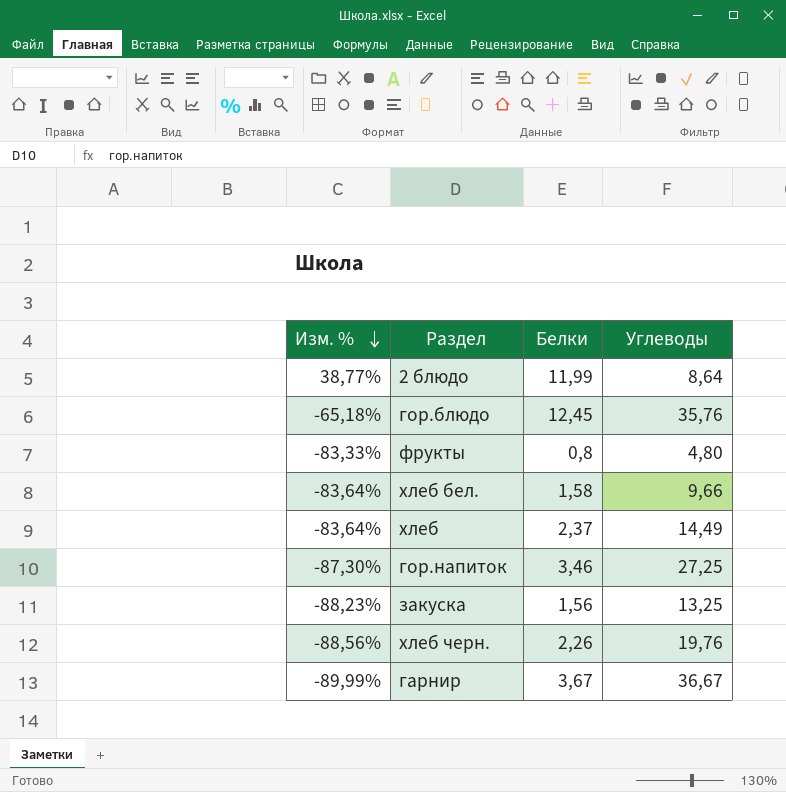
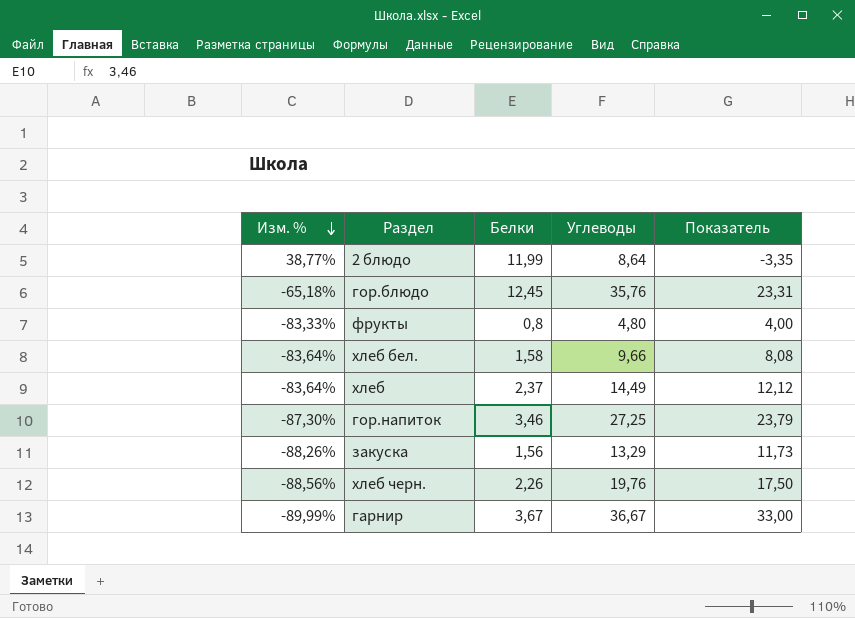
column Показатель | formula: none -> [Углеводы] - [Белки]
закуска | Изм. %: -88,23% -> -88,26%
закуска | Углеводы: 13,25 -> 13,29

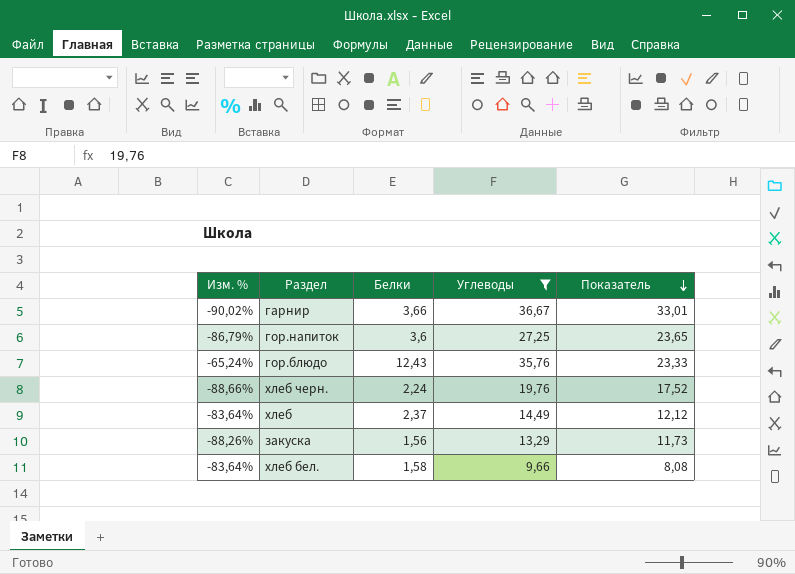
filter: none -> Углеводы >= 9,66
row order: Изм. % descending -> Показатель descending
гарнир | Изм. %: -89,99% -> -90,02%
гарнир | Белки: 3,67 -> 3,66
гарнир | Показатель: 33,00 -> 33,01
гор.напиток | Изм. %: -87,30% -> -86,79%
гор.напиток | Белки: 3,46 -> 3,6
гор.напиток | Показатель: 23,79 -> 23,65
гор.блюдо | Изм. %: -65,18% -> -65,24%
гор.блюдо | Белки: 12,45 -> 12,43
гор.блюдо | Показатель: 23,31 -> 23,33
хлеб черн. | Изм. %: -88,56% -> -88,66%
хлеб черн. | Белки: 2,26 -> 2,24
хлеб черн. | Показатель: 17,50 -> 17,52

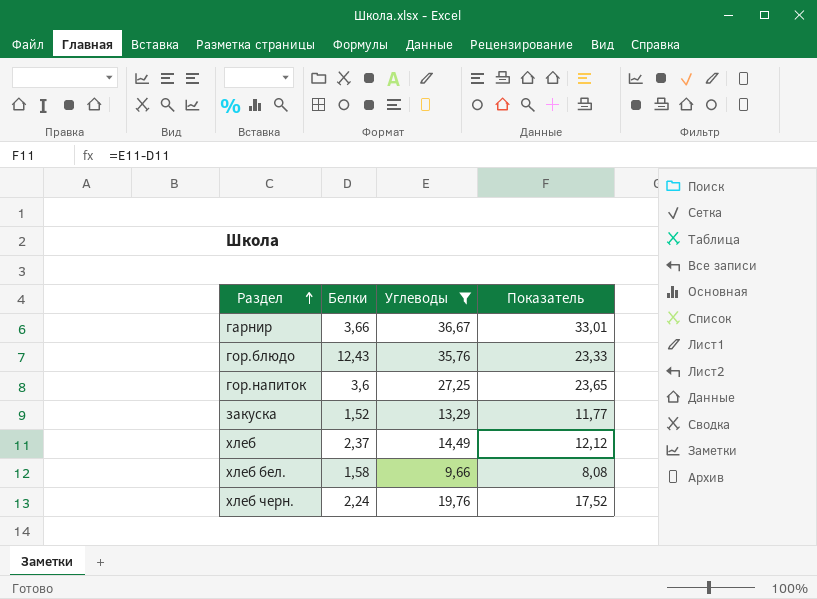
row order: Показатель descending -> Раздел ascending
column Изм. % | formula: ([Белки] - [Углеводы]) / [Углеводы] -> none
закуска | Белки: 1,56 -> 1,52
закуска | Показатель: 11,73 -> 11,77

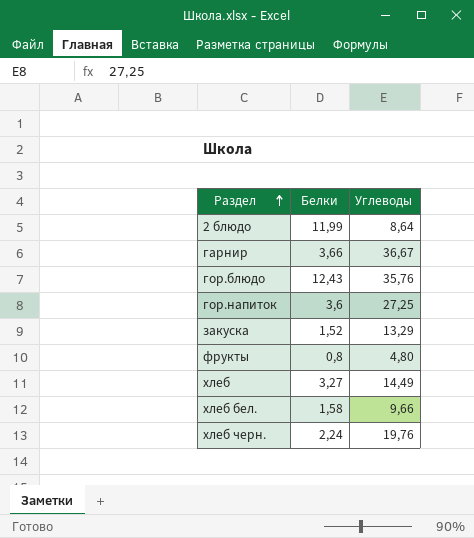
filter: Углеводы >= 9,66 -> none
column Показатель | formula: [Углеводы] - [Белки] -> none
хлеб | Белки: 2,37 -> 3,27

